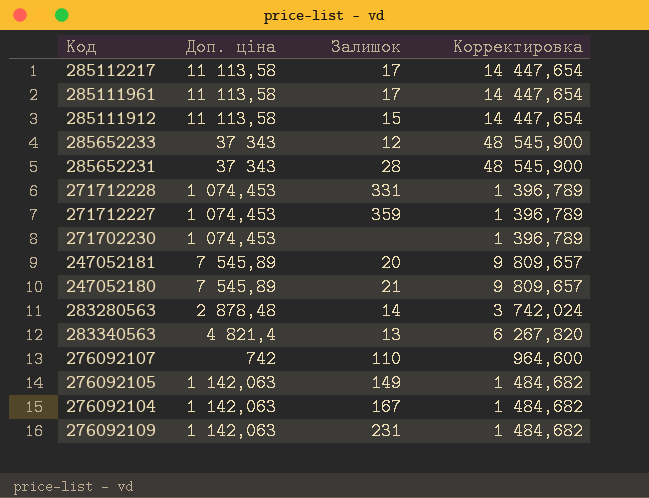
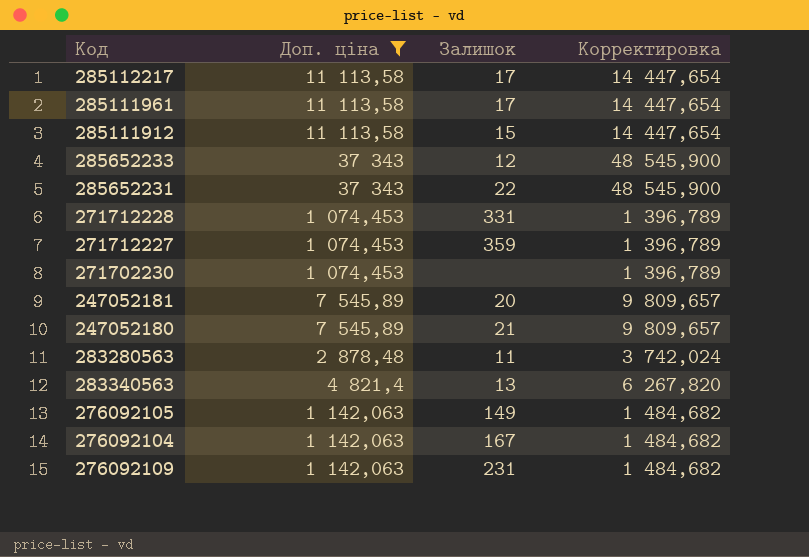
filter: none -> Доп. ціна != 742
285652231 | Залишок: 28 -> 22
283280563 | Залишок: 14 -> 11

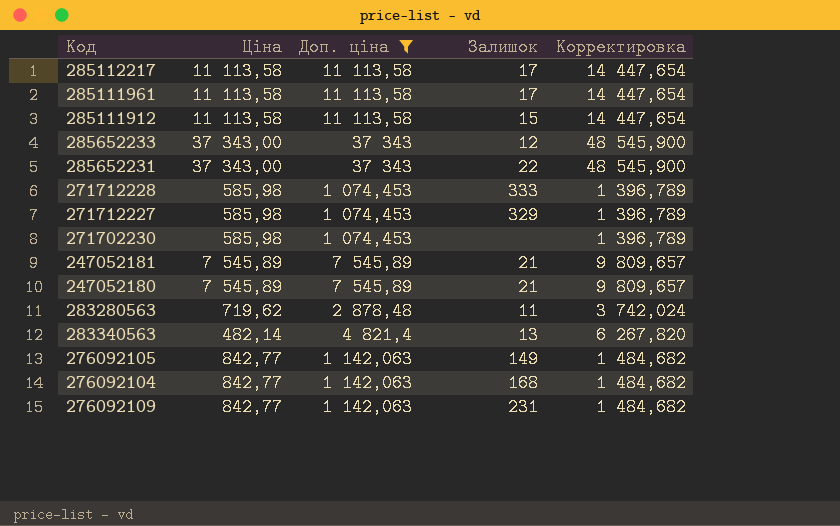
column Ціна | position: none -> 2
271712228 | Залишок: 331 -> 333
271712227 | Залишок: 359 -> 329
247052181 | Залишок: 20 -> 21
276092104 | Залишок: 167 -> 168

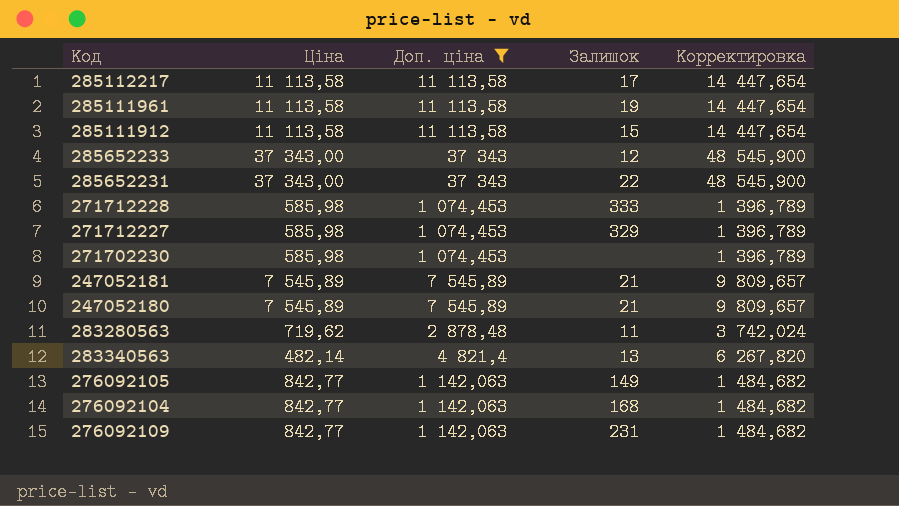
285111961 | Залишок: 17 -> 19

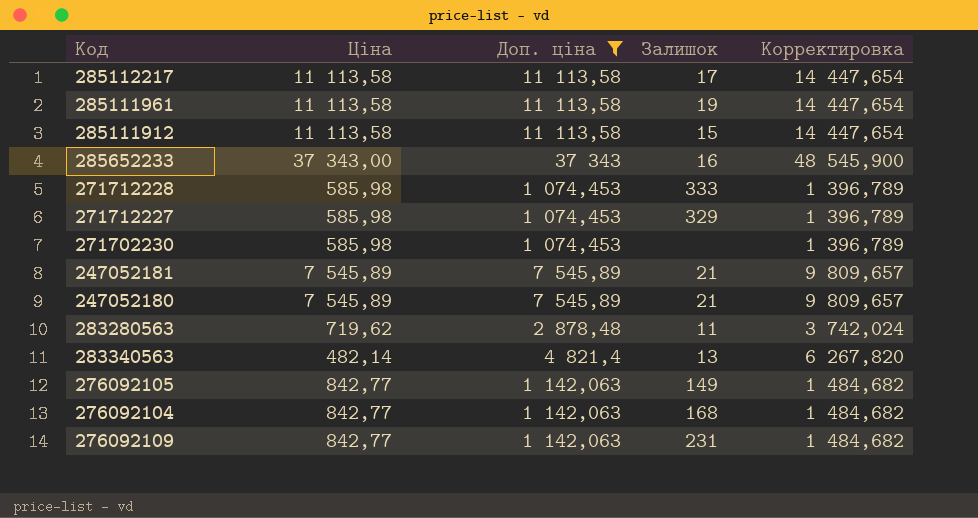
row 285652231: 37 343,00 | 37 343 | 22 | 48 545,900 -> none
285652233 | Залишок: 12 -> 16

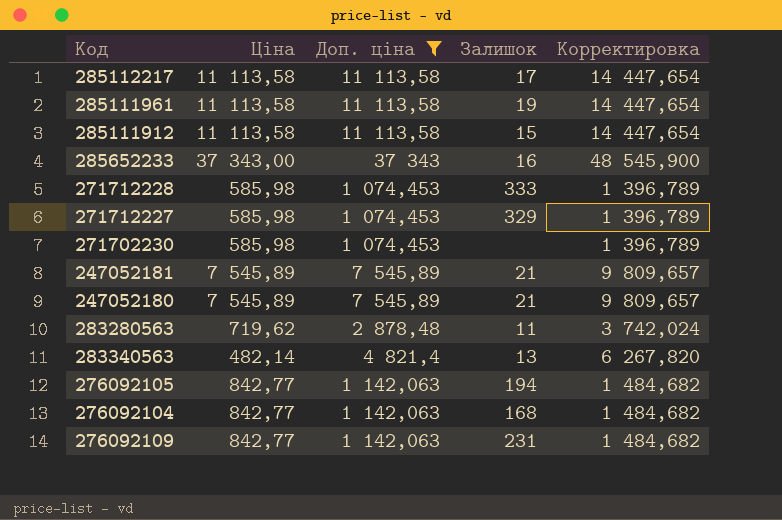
276092105 | Залишок: 149 -> 194

